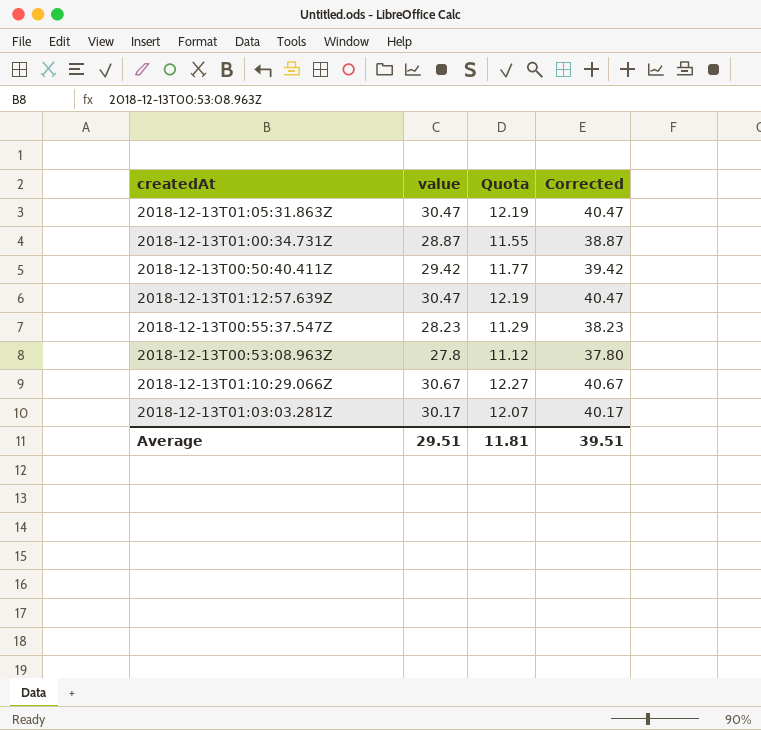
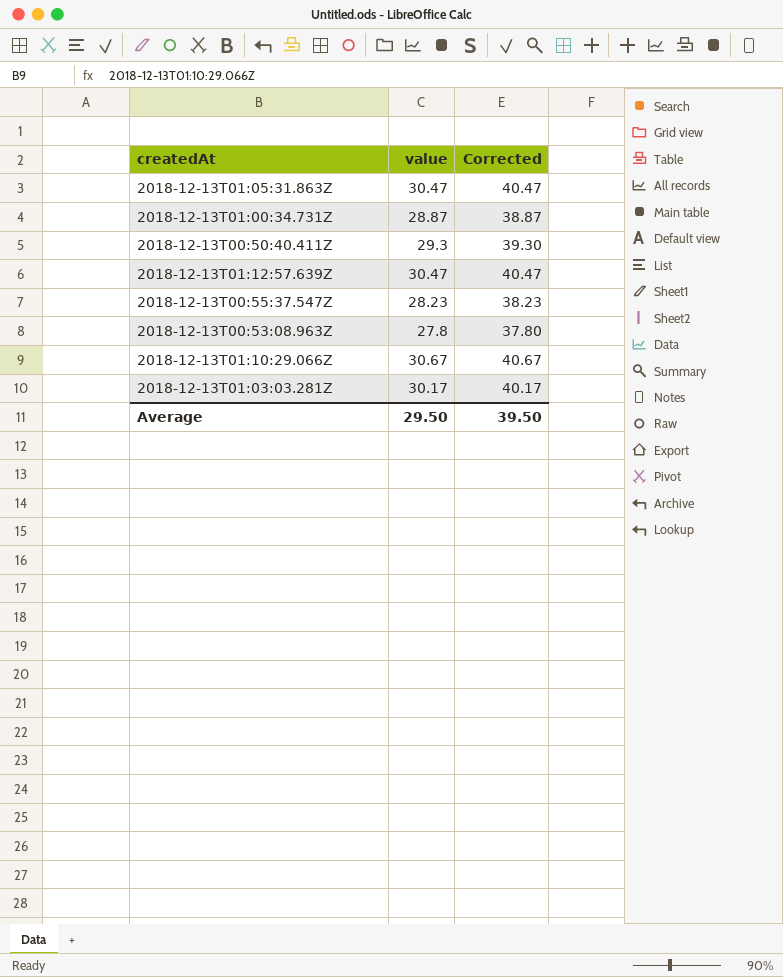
column Quota | formula: [value] * 0.4 -> none
2018-12-13T00:50:40.411Z | value: 29.42 -> 29.3
2018-12-13T00:50:40.411Z | Corrected: 39.42 -> 39.30
Average | value: 29.51 -> 29.50
Average | Corrected: 39.51 -> 39.50

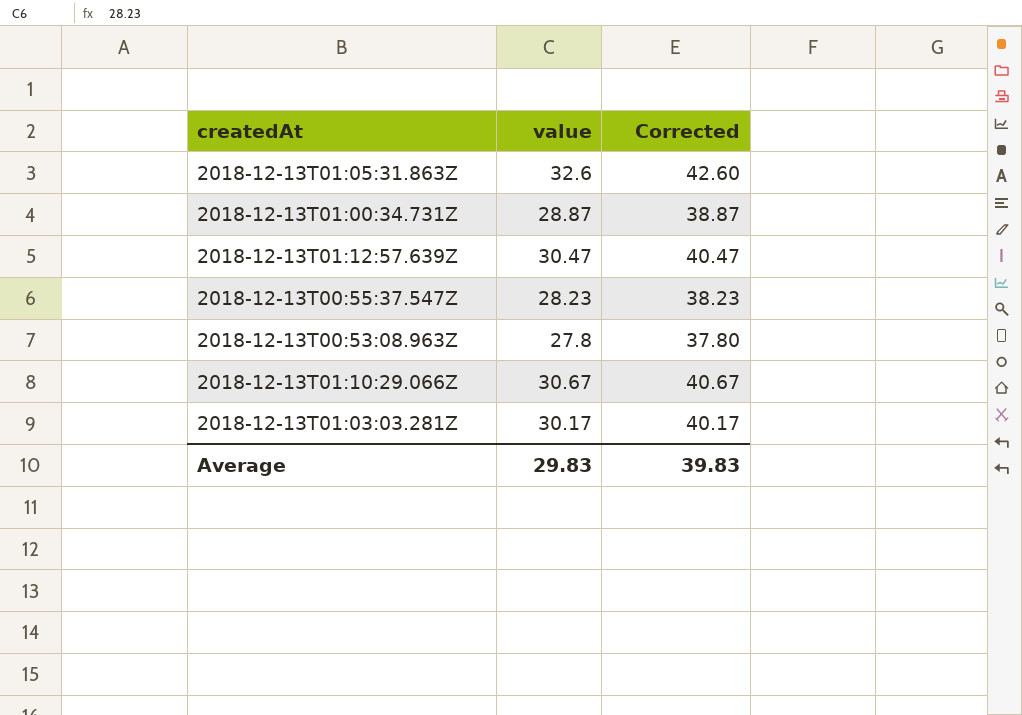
row 2018-12-13T00:50:40.411Z: 29.3 | 39.30 -> none
2018-12-13T01:05:31.863Z | value: 30.47 -> 32.6
2018-12-13T01:05:31.863Z | Corrected: 40.47 -> 42.60
Average | value: 29.50 -> 29.83
Average | Corrected: 39.50 -> 39.83

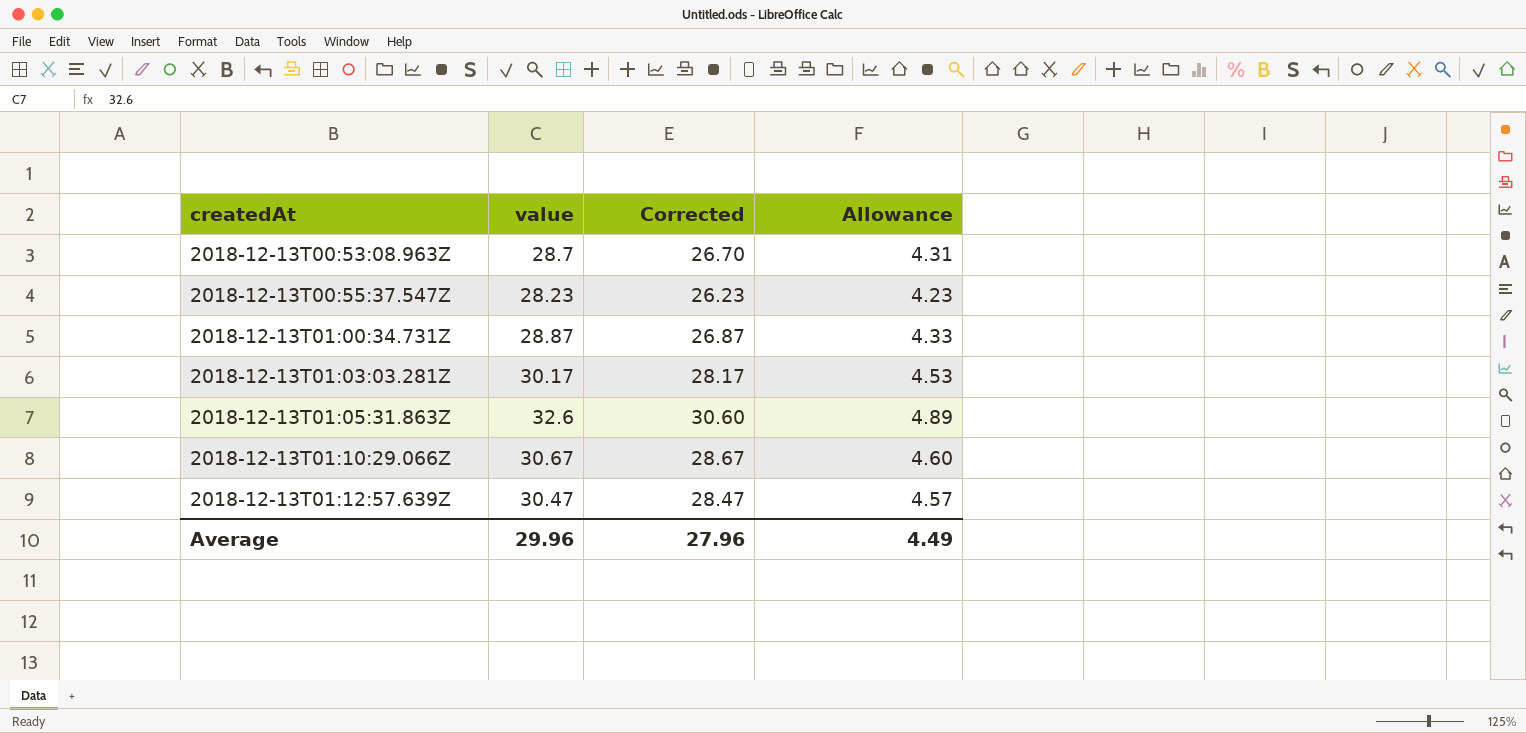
row order: none -> createdAt ascending
column Corrected | formula: [value] + 10 -> [value] - 2
column Allowance | formula: none -> [value] * 0.15
2018-12-13T00:53:08.963Z | value: 27.8 -> 28.7
Average | value: 29.83 -> 29.96
Average | Corrected: 39.83 -> 27.96

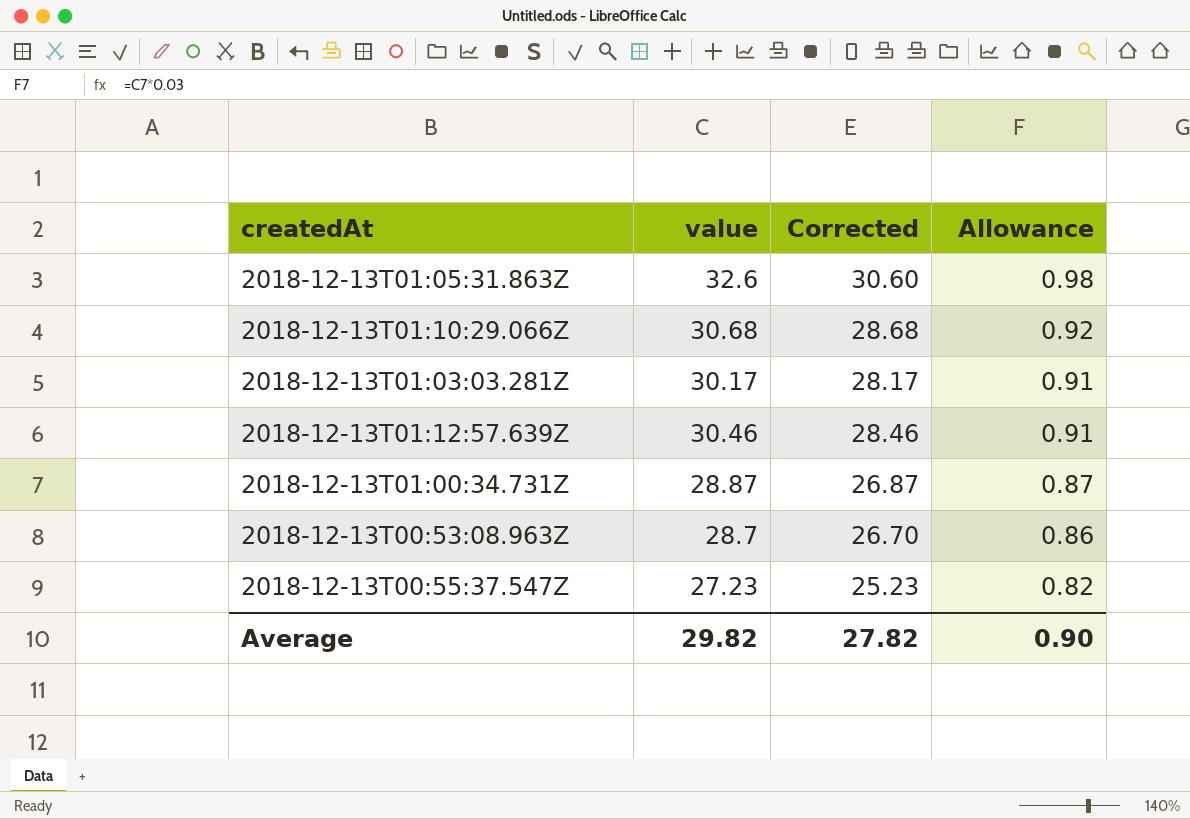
row order: createdAt ascending -> Allowance descending
column Allowance | formula: [value] * 0.15 -> [value] * 0.03
2018-12-13T01:10:29.066Z | value: 30.67 -> 30.68
2018-12-13T01:10:29.066Z | Corrected: 28.67 -> 28.68
2018-12-13T01:12:57.639Z | value: 30.47 -> 30.46
2018-12-13T01:12:57.639Z | Corrected: 28.47 -> 28.46
2018-12-13T00:55:37.547Z | value: 28.23 -> 27.23
2018-12-13T00:55:37.547Z | Corrected: 26.23 -> 25.23
Average | value: 29.96 -> 29.82
Average | Corrected: 27.96 -> 27.82
Average | Allowance: 4.49 -> 0.90

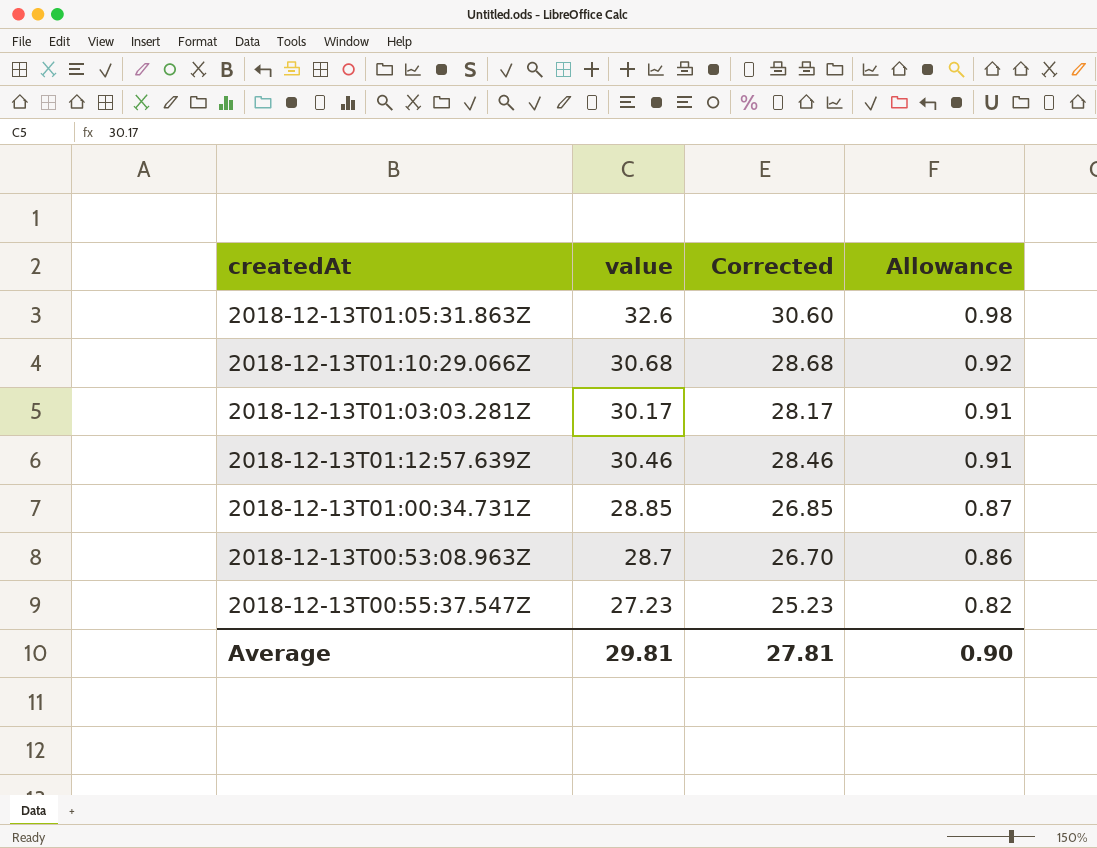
2018-12-13T01:00:34.731Z | value: 28.87 -> 28.85
2018-12-13T01:00:34.731Z | Corrected: 26.87 -> 26.85
Average | value: 29.82 -> 29.81
Average | Corrected: 27.82 -> 27.81

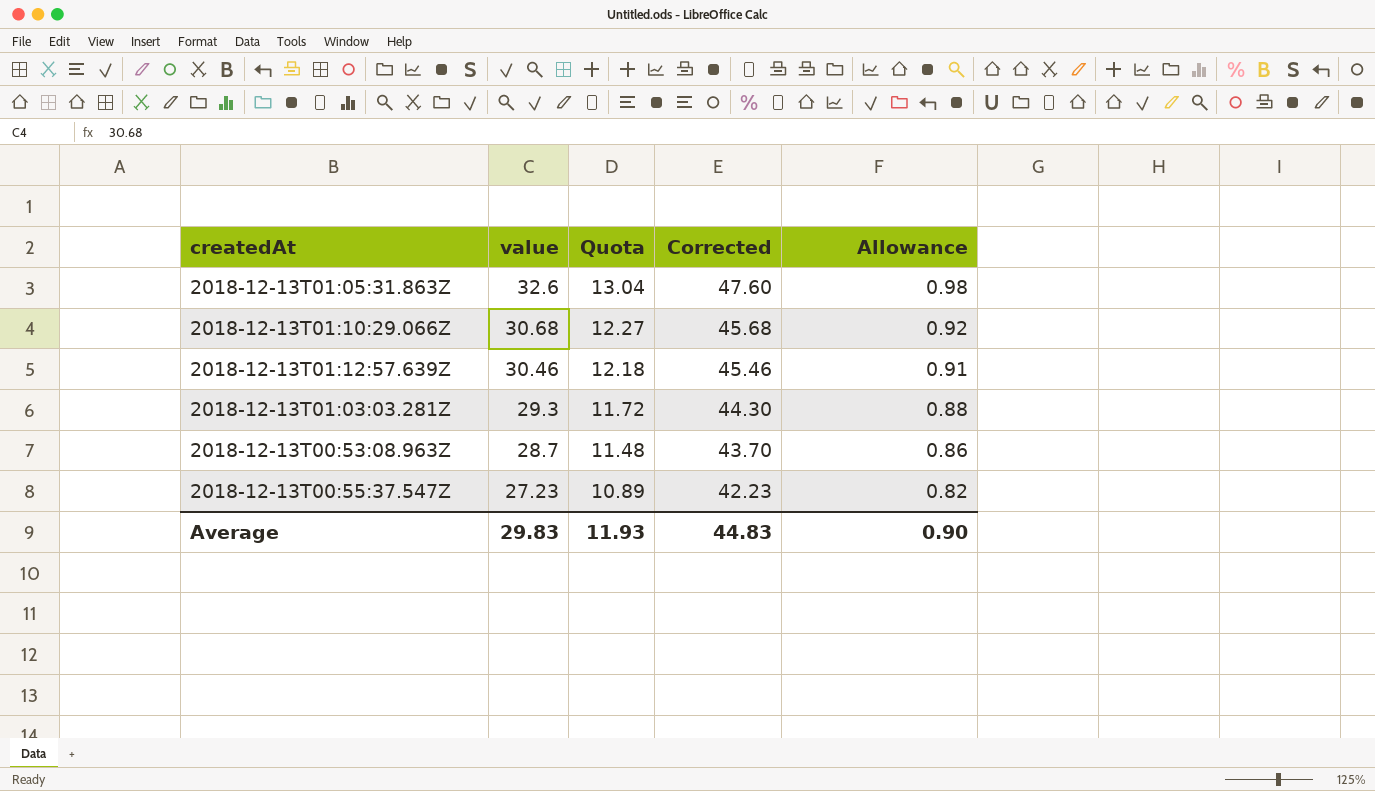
row order: Allowance descending -> value descending
column Quota | formula: none -> [value] * 0.4
column Corrected | formula: [value] - 2 -> [value] + 15
row 2018-12-13T01:00:34.731Z: 28.85 | 26.85 | 0.87 -> none
2018-12-13T01:03:03.281Z | value: 30.17 -> 29.3
2018-12-13T01:03:03.281Z | Allowance: 0.91 -> 0.88
Average | value: 29.81 -> 29.83
Average | Corrected: 27.81 -> 44.83

